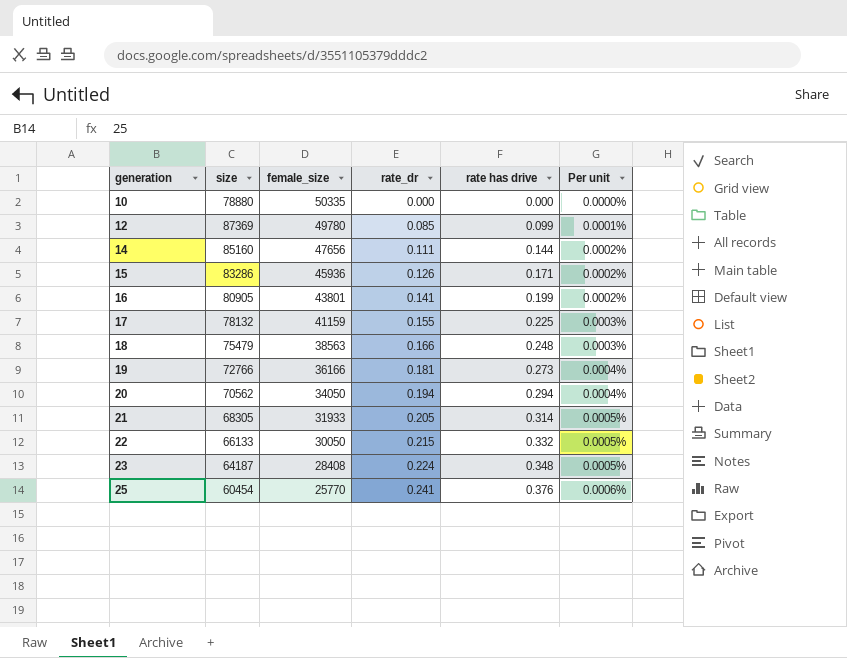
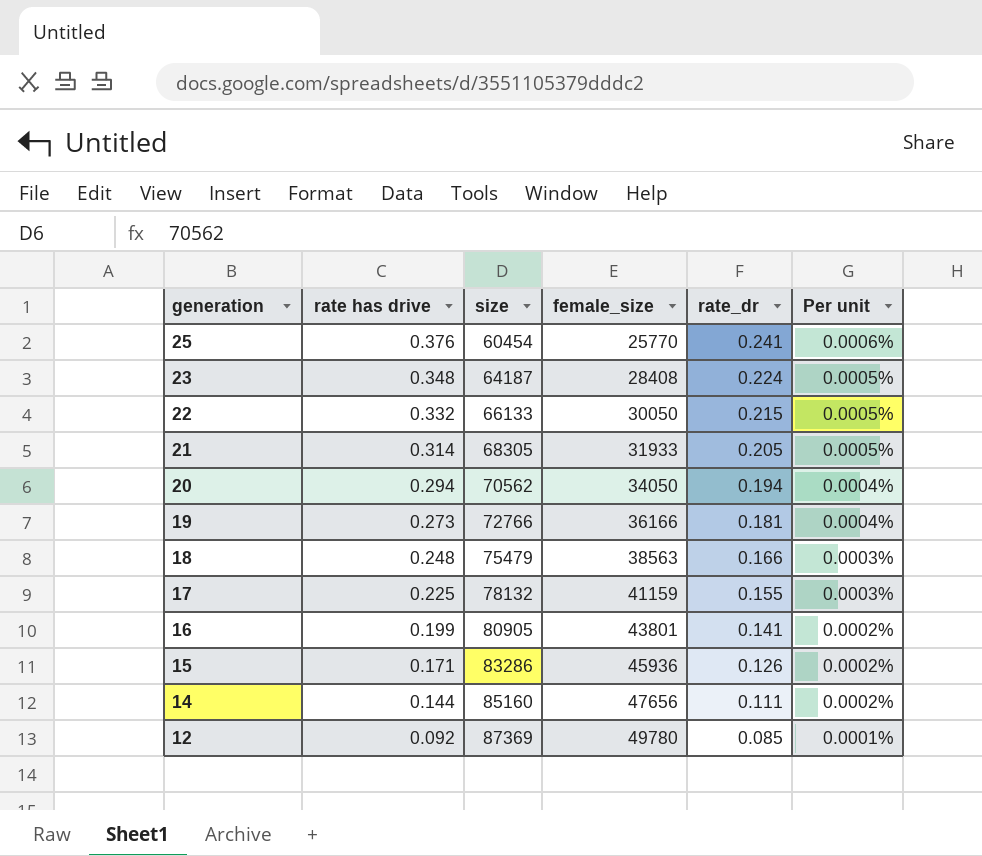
row order: generation ascending -> generation descending
column rate has drive | position: 5 -> 2
row 10: 78880 | 50335 | 0.000 | 0.000 | 0.0000% -> none
12 | rate has drive: 0.099 -> 0.092

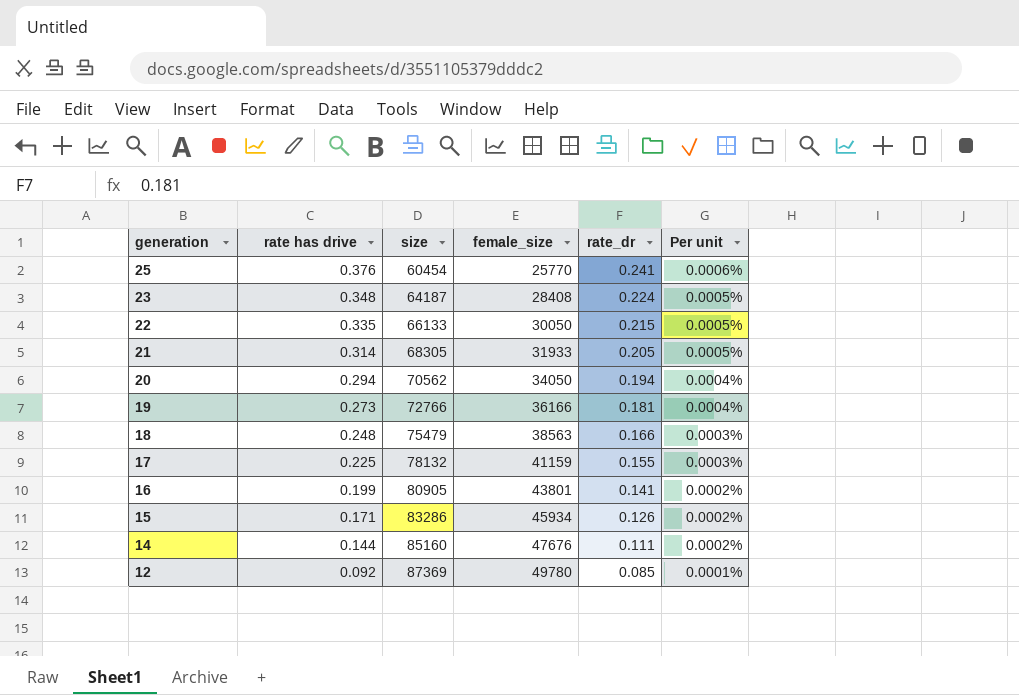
22 | rate has drive: 0.332 -> 0.335
15 | female_size: 45936 -> 45934
14 | female_size: 47656 -> 47676

